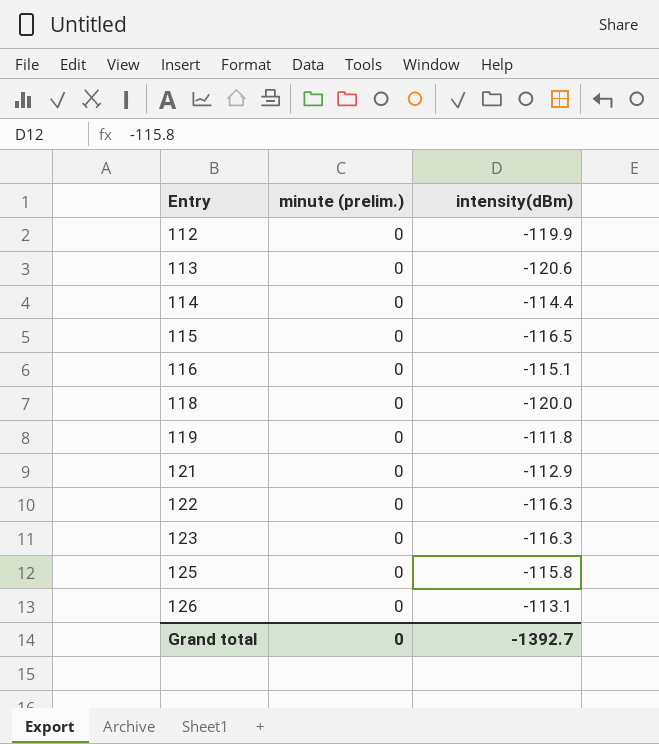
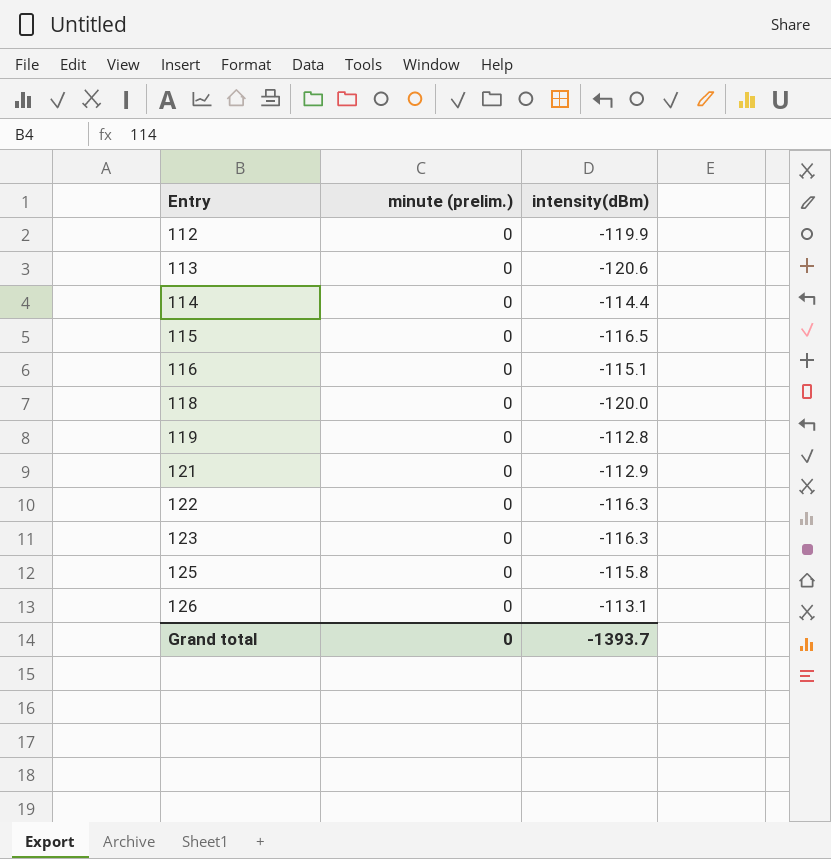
119 | intensity(dBm): -111.8 -> -112.8
Grand total | intensity(dBm): -1392.7 -> -1393.7

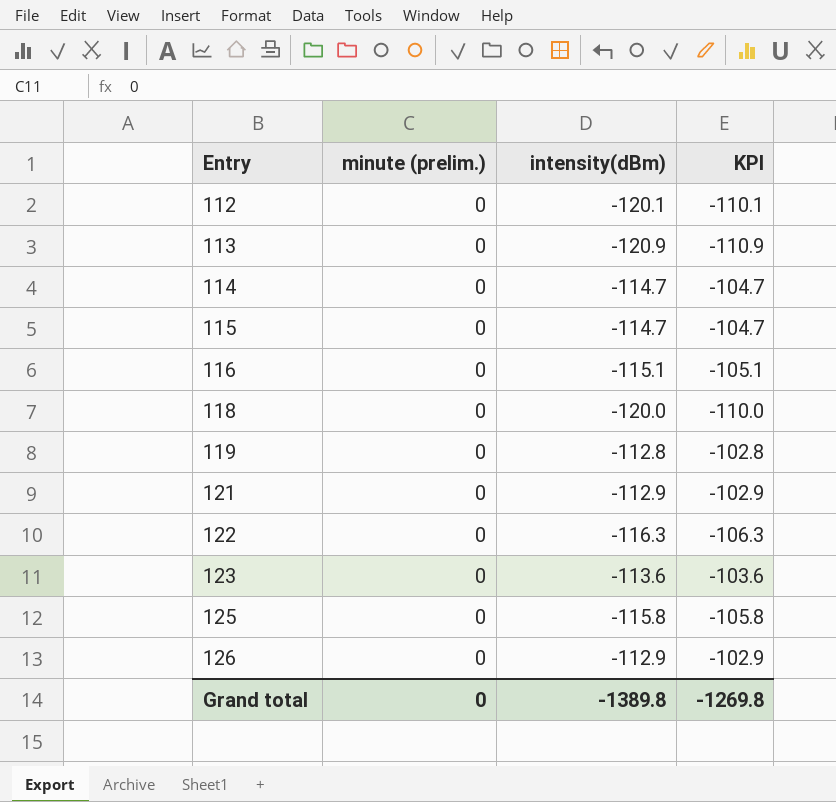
column KPI | formula: none -> [intensity(dBm)] + 10
112 | intensity(dBm): -119.9 -> -120.1
113 | intensity(dBm): -120.6 -> -120.9
114 | intensity(dBm): -114.4 -> -114.7
115 | intensity(dBm): -116.5 -> -114.7
123 | intensity(dBm): -116.3 -> -113.6
126 | intensity(dBm): -113.1 -> -112.9
Grand total | intensity(dBm): -1393.7 -> -1389.8

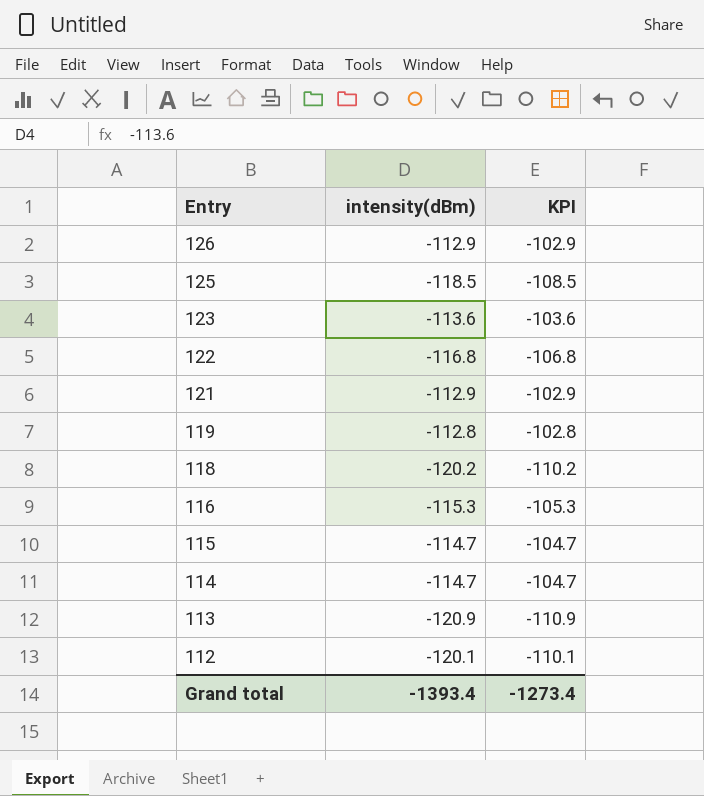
row order: Entry ascending -> Entry descending
column minute (prelim.) | position: 2 -> none
125 | intensity(dBm): -115.8 -> -118.5
125 | KPI: -105.8 -> -108.5
122 | intensity(dBm): -116.3 -> -116.8
122 | KPI: -106.3 -> -106.8
118 | intensity(dBm): -120.0 -> -120.2
118 | KPI: -110.0 -> -110.2
116 | intensity(dBm): -115.1 -> -115.3
116 | KPI: -105.1 -> -105.3
Grand total | intensity(dBm): -1389.8 -> -1393.4
Grand total | KPI: -1269.8 -> -1273.4

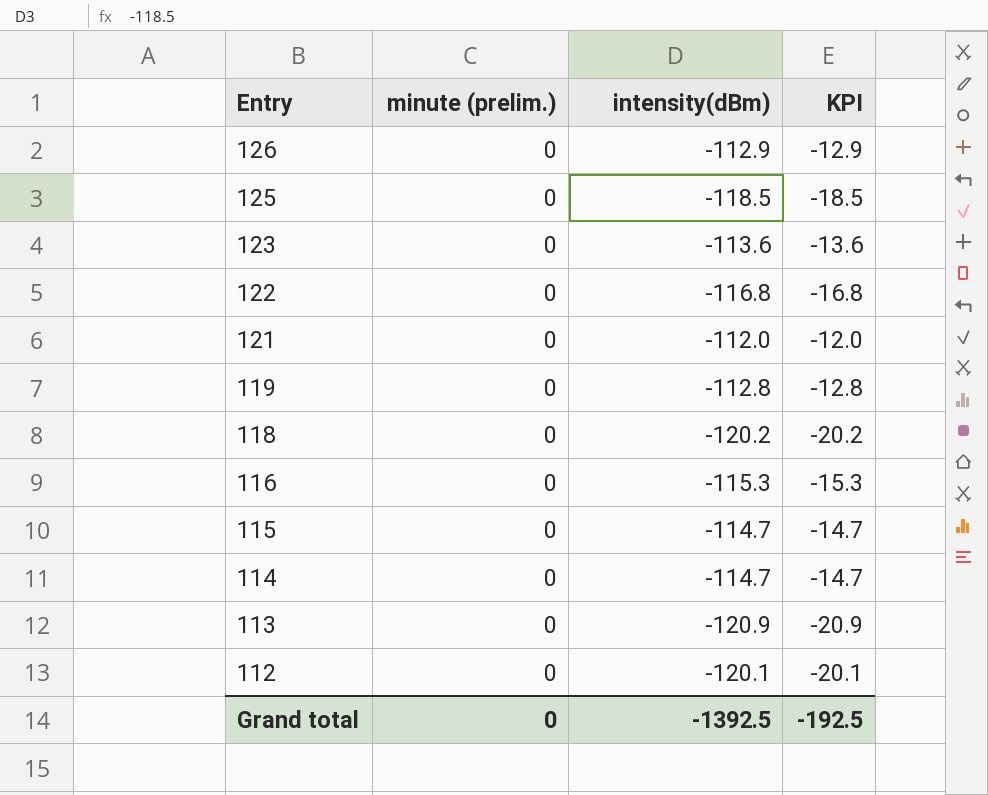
column minute (prelim.) | position: none -> 2
column KPI | formula: [intensity(dBm)] + 10 -> [intensity(dBm)] + 100
121 | intensity(dBm): -112.9 -> -112.0
Grand total | intensity(dBm): -1393.4 -> -1392.5
Grand total | KPI: -1273.4 -> -192.5

